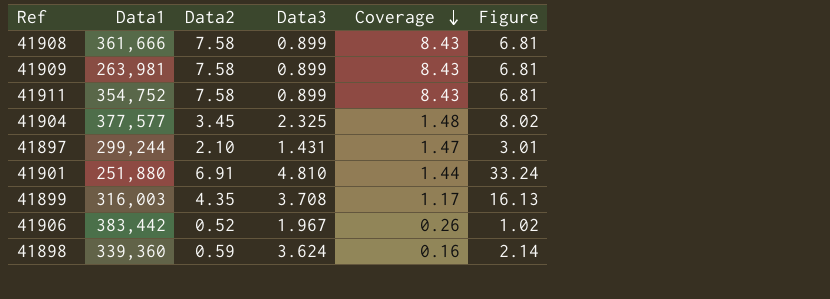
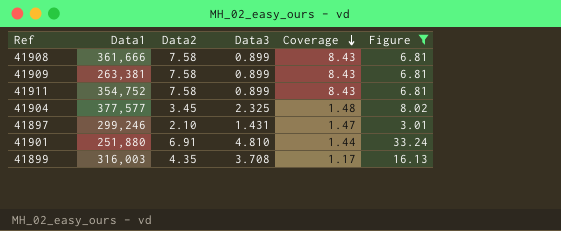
filter: none -> Figure >= 3.01
41909 | Data1: 263,981 -> 263,381
41897 | Data1: 299,244 -> 299,246

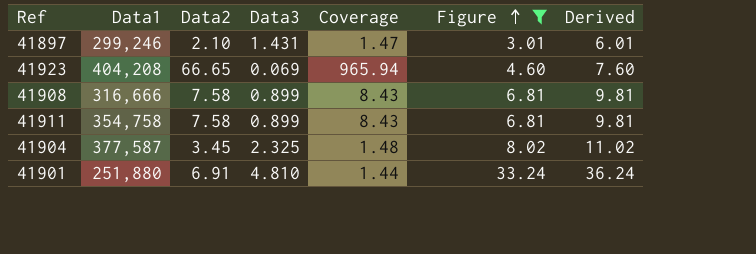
row order: Coverage descending -> Figure ascending
column Derived | formula: none -> [Figure] + 3
row 41909: 263,381 | 7.58 | 0.899 | 8.43 | 6.81 -> none
row 41899: 316,003 | 4.35 | 3.708 | 1.17 | 16.13 -> none
row 41923: none -> 404,208 | 66.65 | 0.069 | 965.94 | 4.60 | 7.60
41908 | Data1: 361,666 -> 316,666
41911 | Data1: 354,752 -> 354,758
41904 | Data1: 377,577 -> 377,587

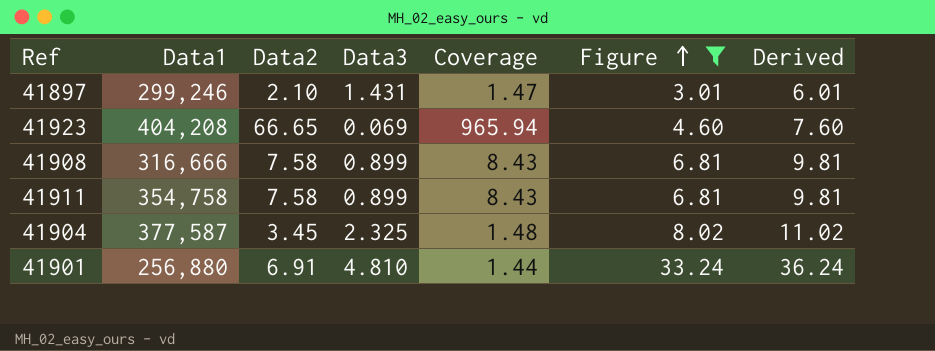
41901 | Data1: 251,880 -> 256,880

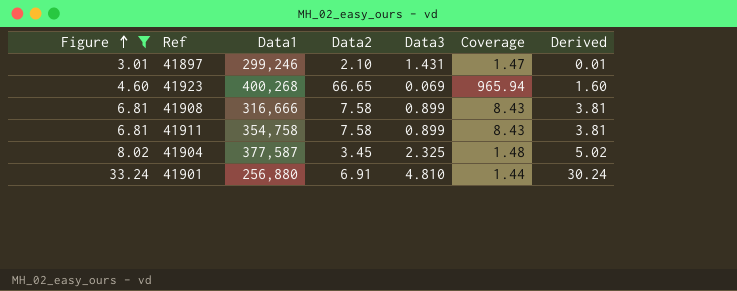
column Figure | position: 6 -> 1
column Derived | formula: [Figure] + 3 -> [Figure] - 3
41923 | Data1: 404,208 -> 400,268

